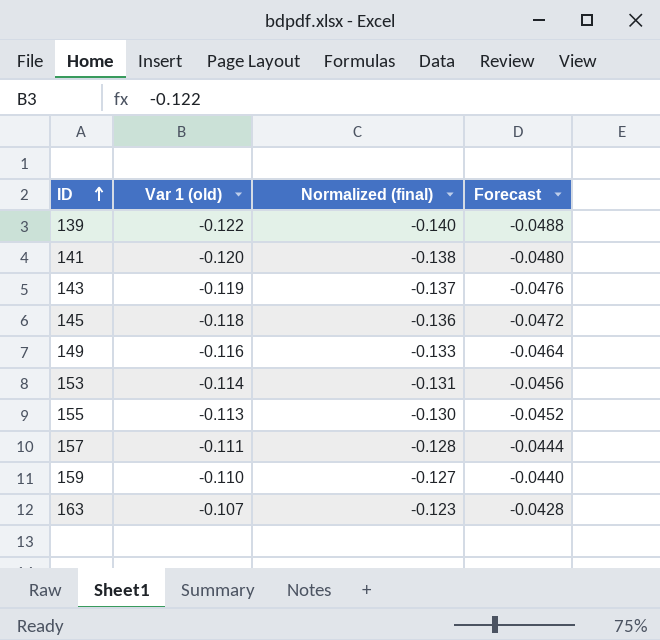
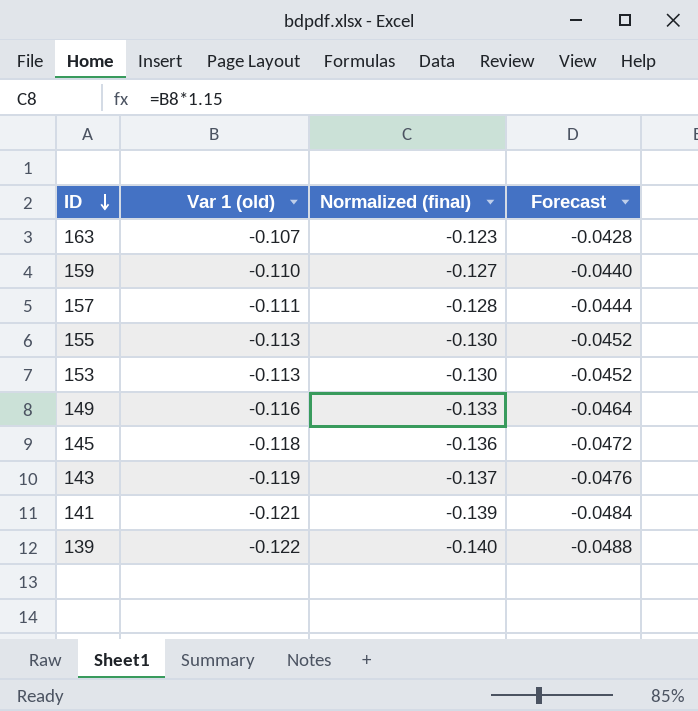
row order: ID ascending -> ID descending
153 | Var 1 (old): -0.114 -> -0.113
153 | Normalized (final): -0.131 -> -0.130
153 | Forecast: -0.0456 -> -0.0452
141 | Var 1 (old): -0.120 -> -0.121
141 | Normalized (final): -0.138 -> -0.139
141 | Forecast: -0.0480 -> -0.0484

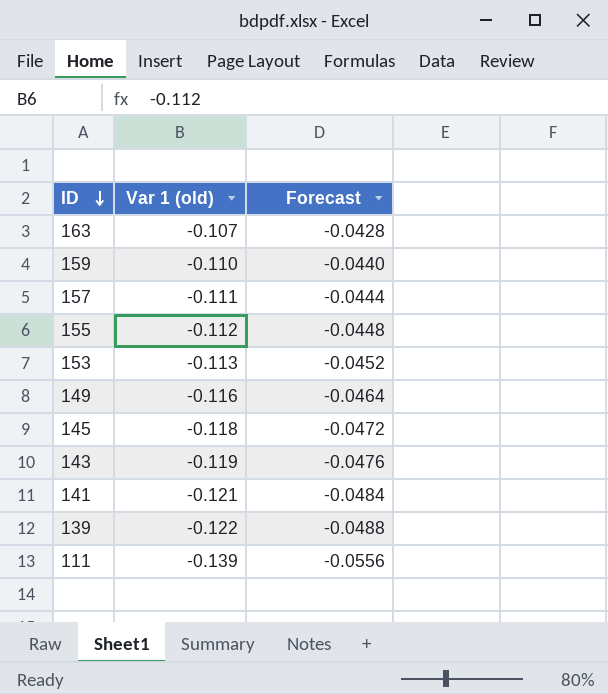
column Normalized (final) | formula: [Var 1 (old)] * 1.15 -> none
155 | Var 1 (old): -0.113 -> -0.112
155 | Forecast: -0.0452 -> -0.0448
row 111: none -> -0.139 | -0.0556

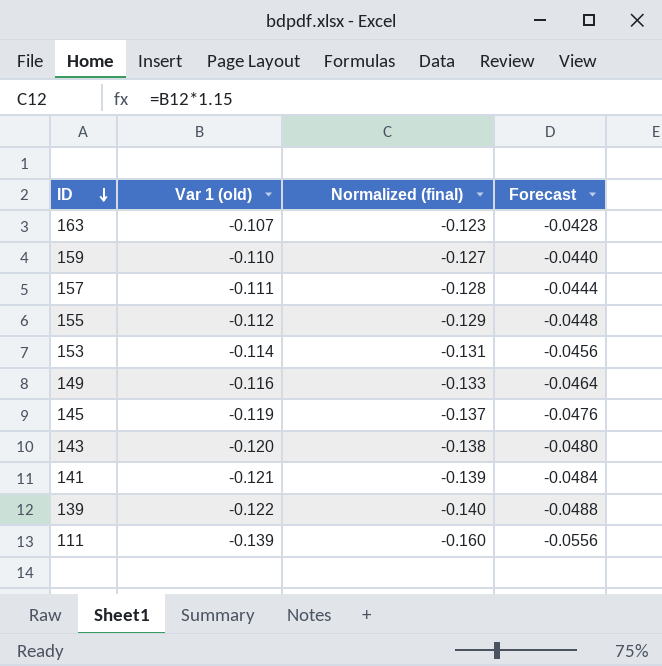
column Normalized (final) | formula: none -> [Var 1 (old)] * 1.15
153 | Var 1 (old): -0.113 -> -0.114
153 | Forecast: -0.0452 -> -0.0456
145 | Var 1 (old): -0.118 -> -0.119
145 | Forecast: -0.0472 -> -0.0476
143 | Var 1 (old): -0.119 -> -0.120
143 | Forecast: -0.0476 -> -0.0480

